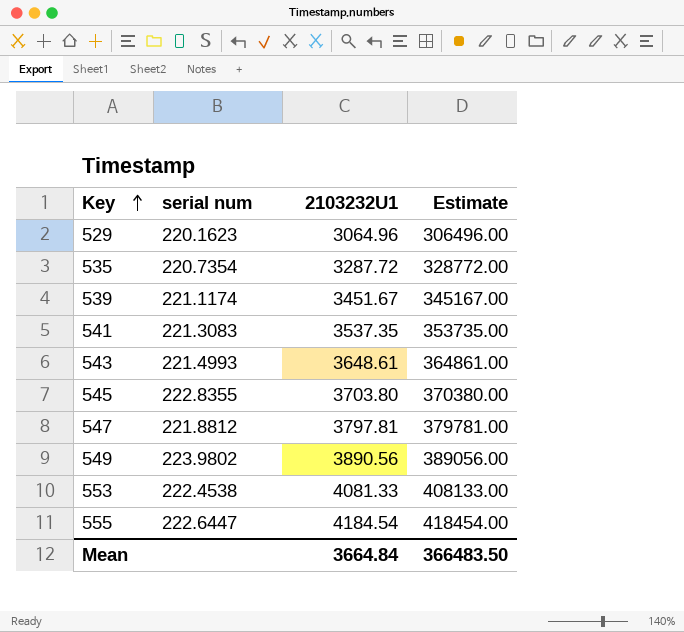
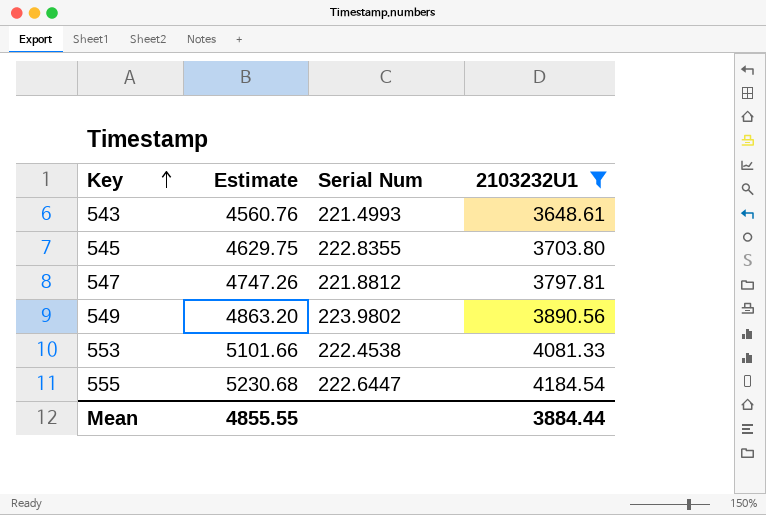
filter: none -> 2103232U1 >= 3648.61
column Estimate | formula: [2103232U1] * 100 -> [2103232U1] * 1.25
column Estimate | position: 4 -> 2
column name: serial num -> Serial Num
Mean | Estimate: 366483.50 -> 4855.55
Mean | 2103232U1: 3664.84 -> 3884.44

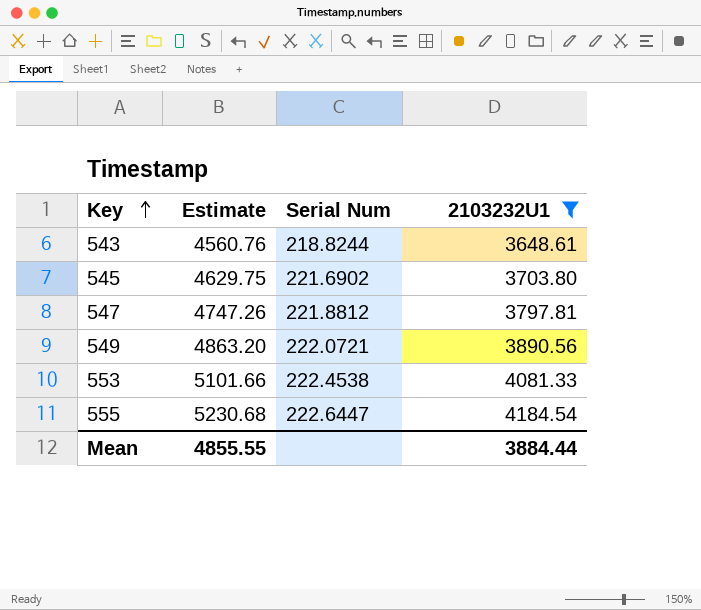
543 | Serial Num: 221.4993 -> 218.8244
545 | Serial Num: 222.8355 -> 221.6902
549 | Serial Num: 223.9802 -> 222.0721

